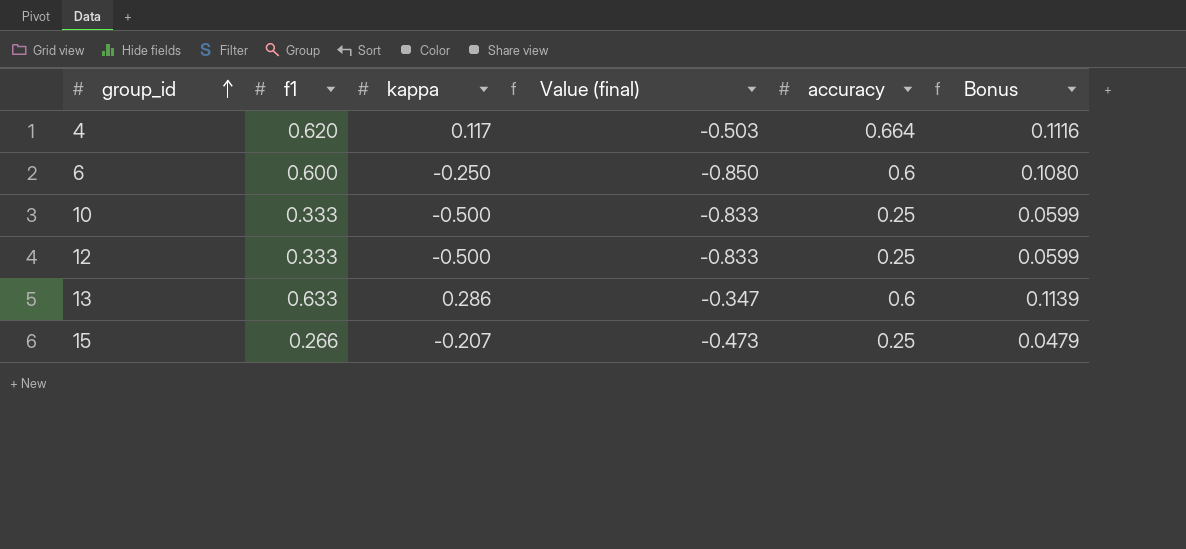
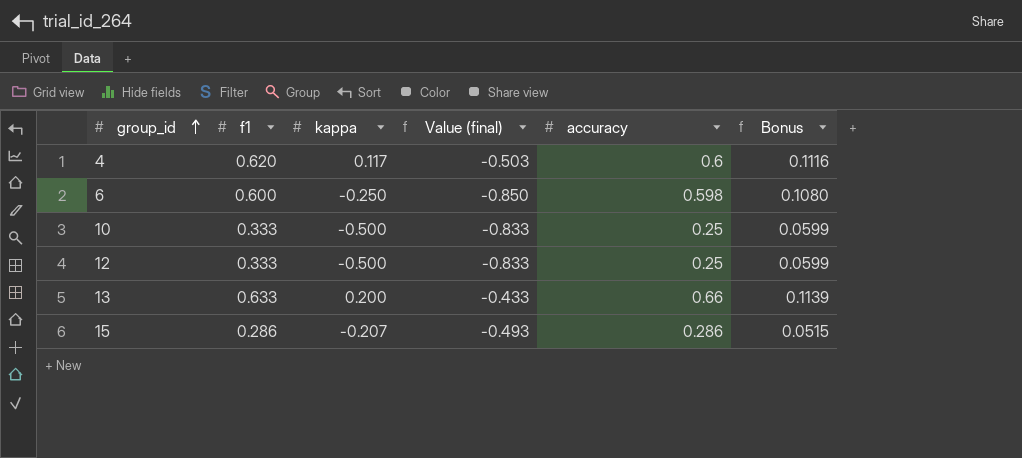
4 | accuracy: 0.664 -> 0.6
6 | accuracy: 0.6 -> 0.598
13 | kappa: 0.286 -> 0.200
13 | Value (final): -0.347 -> -0.433
13 | accuracy: 0.6 -> 0.66
15 | f1: 0.266 -> 0.286
15 | Value (final): -0.473 -> -0.493
15 | accuracy: 0.25 -> 0.286
15 | Bonus: 0.0479 -> 0.0515

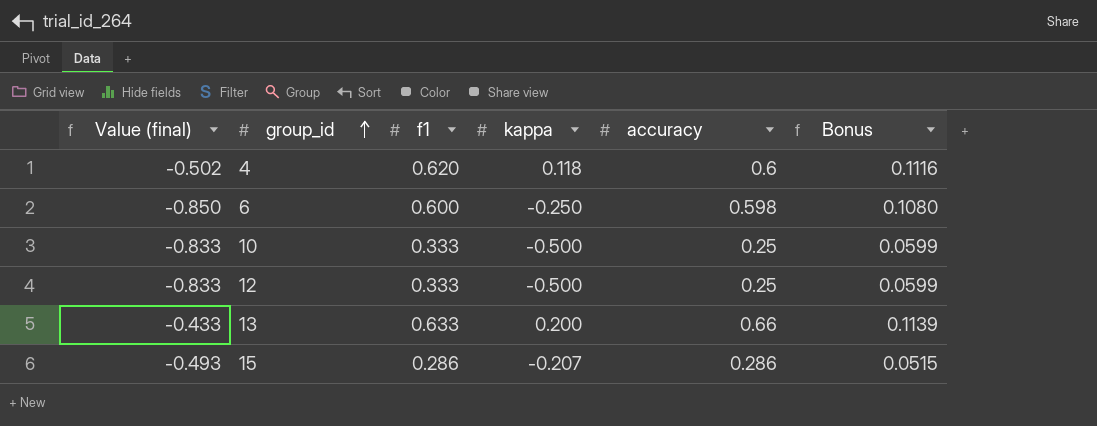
column Value (final) | position: 4 -> 1
4 | Value (final): -0.503 -> -0.502
4 | kappa: 0.117 -> 0.118

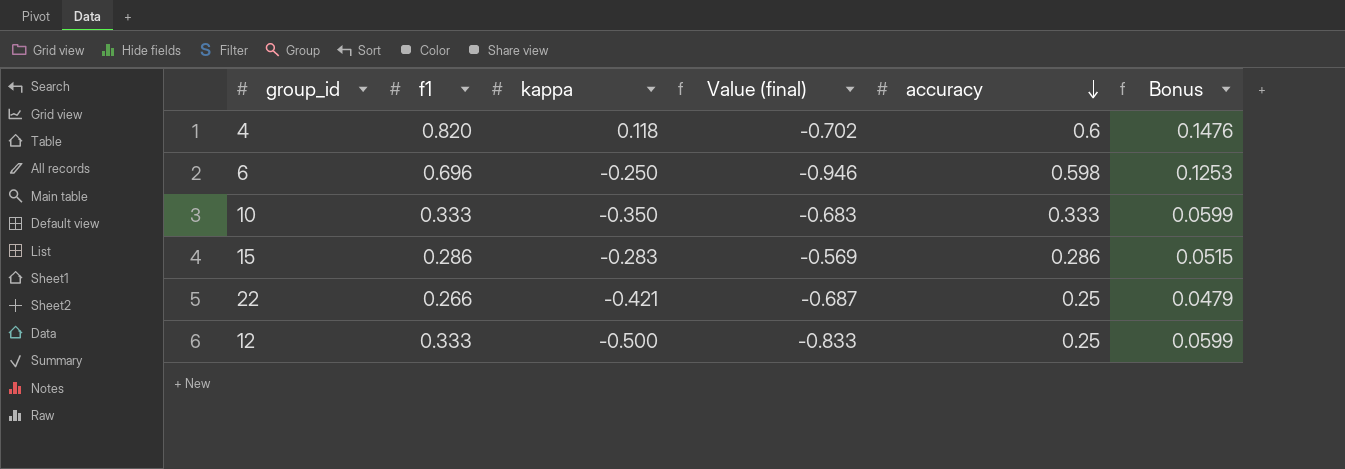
row order: group_id ascending -> accuracy descending
column Value (final) | position: 1 -> 4
row 13: -0.433 | 0.633 | 0.200 | 0.66 | 0.1139 -> none
4 | f1: 0.620 -> 0.820
4 | Value (final): -0.502 -> -0.702
4 | Bonus: 0.1116 -> 0.1476
6 | f1: 0.600 -> 0.696
6 | Value (final): -0.850 -> -0.946
6 | Bonus: 0.1080 -> 0.1253
10 | kappa: -0.500 -> -0.350
10 | Value (final): -0.833 -> -0.683
10 | accuracy: 0.25 -> 0.333
15 | kappa: -0.207 -> -0.283
15 | Value (final): -0.493 -> -0.569
row 22: none -> 0.266 | -0.421 | -0.687 | 0.25 | 0.0479

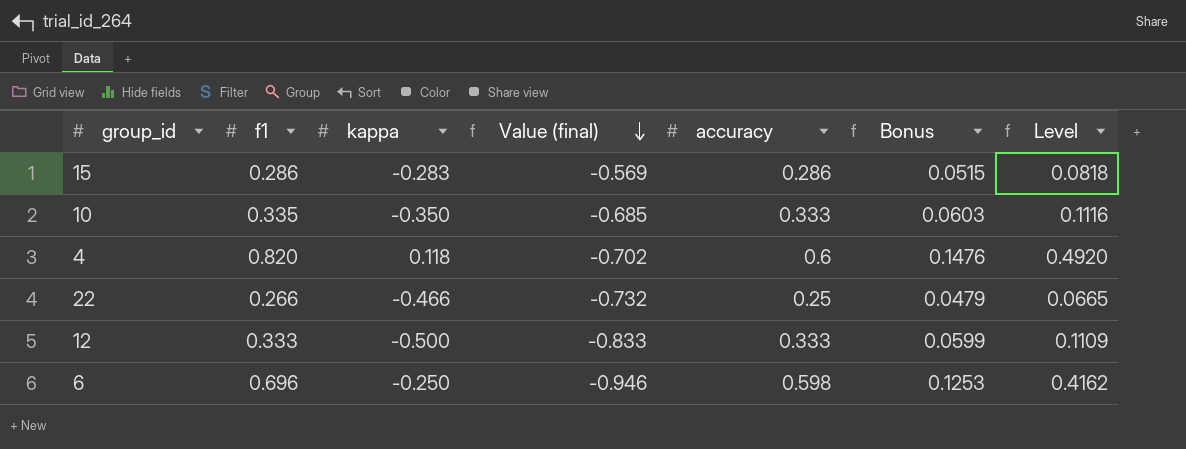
row order: accuracy descending -> Value (final) descending
column Level | formula: none -> [f1] * [accuracy]
10 | f1: 0.333 -> 0.335
10 | Value (final): -0.683 -> -0.685
10 | Bonus: 0.0599 -> 0.0603
22 | kappa: -0.421 -> -0.466
22 | Value (final): -0.687 -> -0.732
12 | accuracy: 0.25 -> 0.333

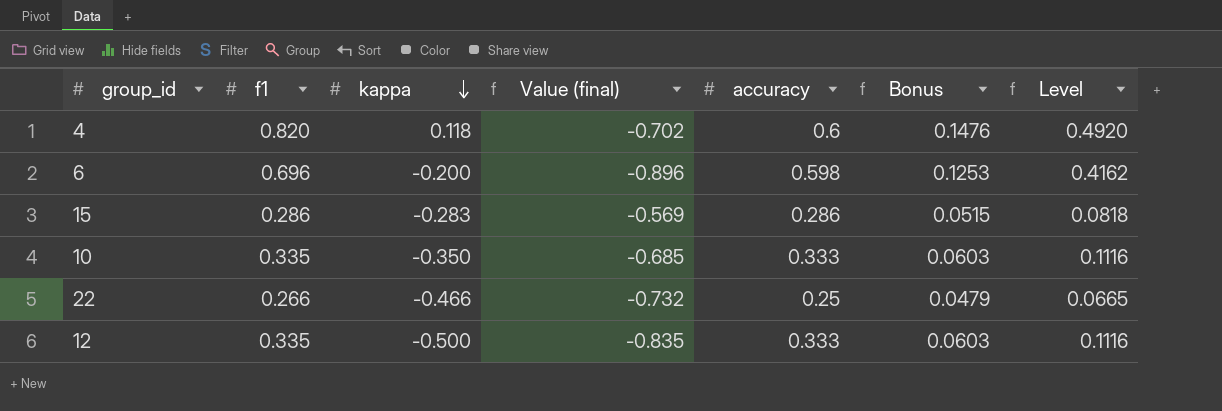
row order: Value (final) descending -> kappa descending
6 | kappa: -0.250 -> -0.200
6 | Value (final): -0.946 -> -0.896
12 | f1: 0.333 -> 0.335
12 | Value (final): -0.833 -> -0.835
12 | Bonus: 0.0599 -> 0.0603
12 | Level: 0.1109 -> 0.1116

